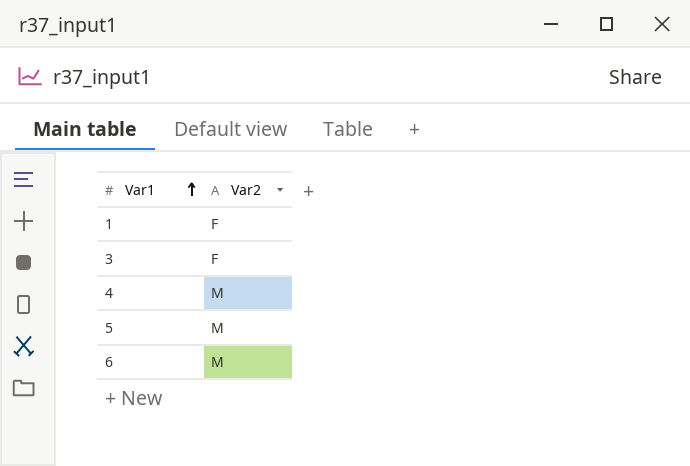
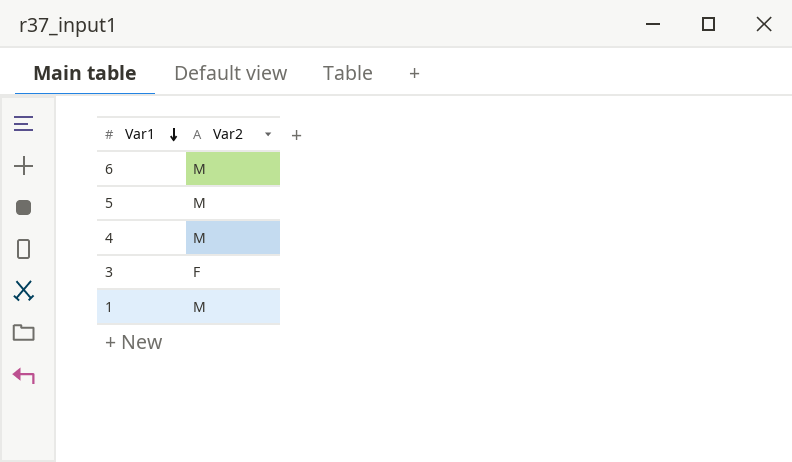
row order: Var1 ascending -> Var1 descending
1 | Var2: F -> M

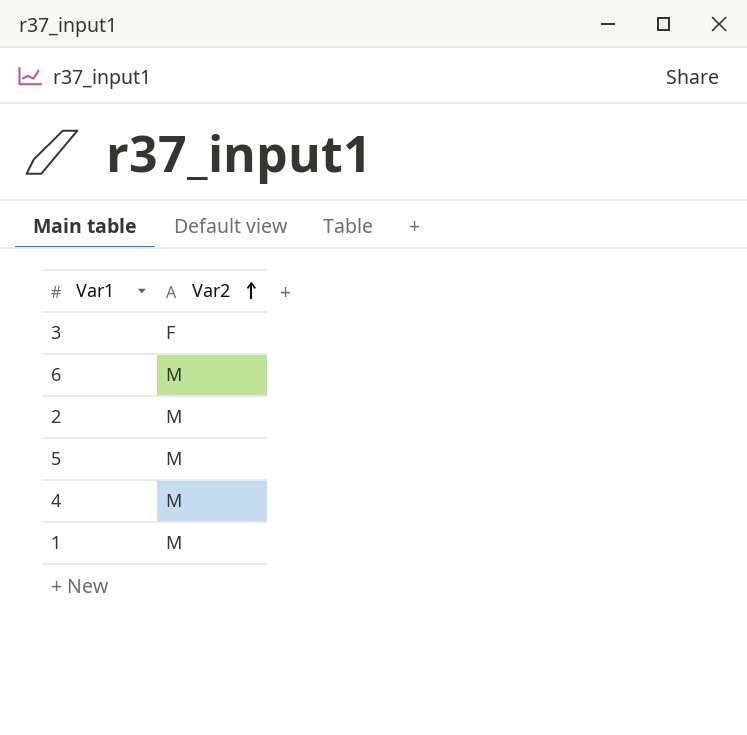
row order: Var1 descending -> Var2 ascending
row 2: none -> M

